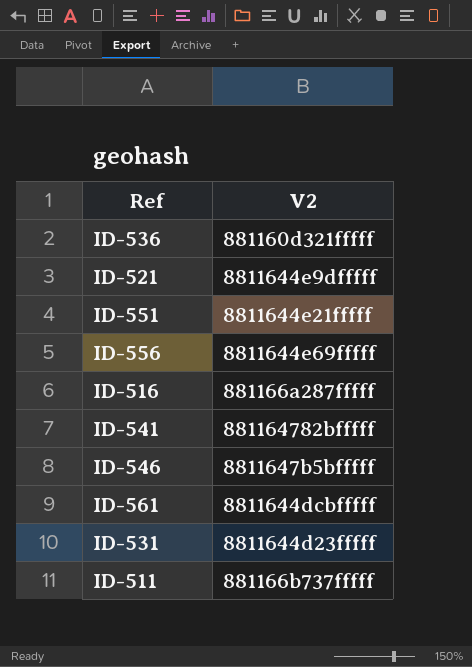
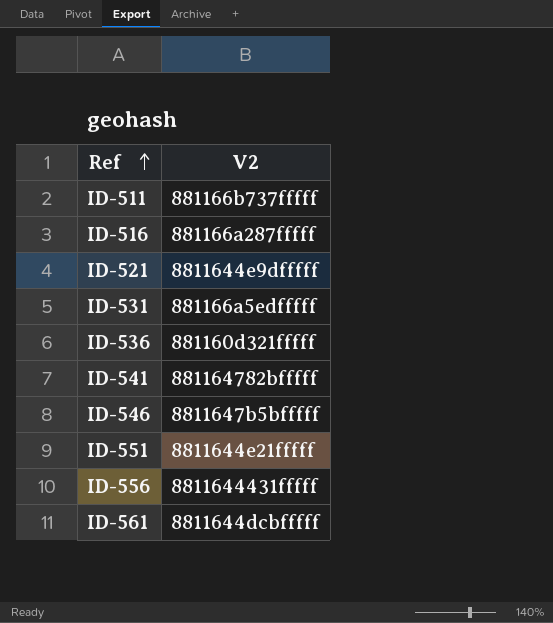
row order: none -> Ref ascending
ID-531 | V2: 8811644d23fffff -> 881166a5edfffff
ID-556 | V2: 8811644e69fffff -> 8811644431fffff

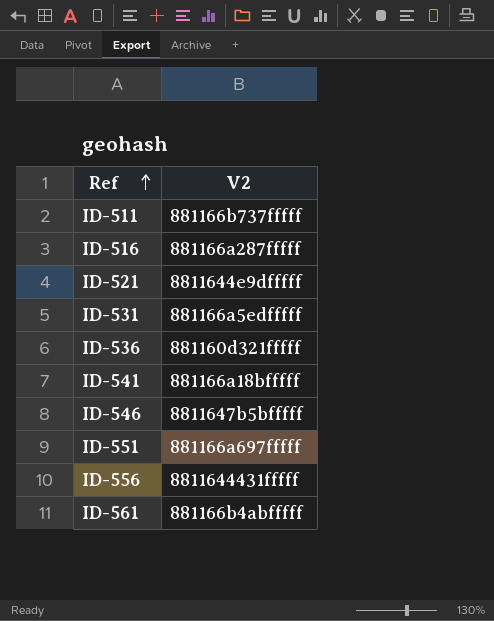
ID-541 | V2: 881164782bfffff -> 881166a18bfffff
ID-551 | V2: 8811644e21fffff -> 881166a697fffff
ID-561 | V2: 8811644dcbfffff -> 881166b4abfffff

